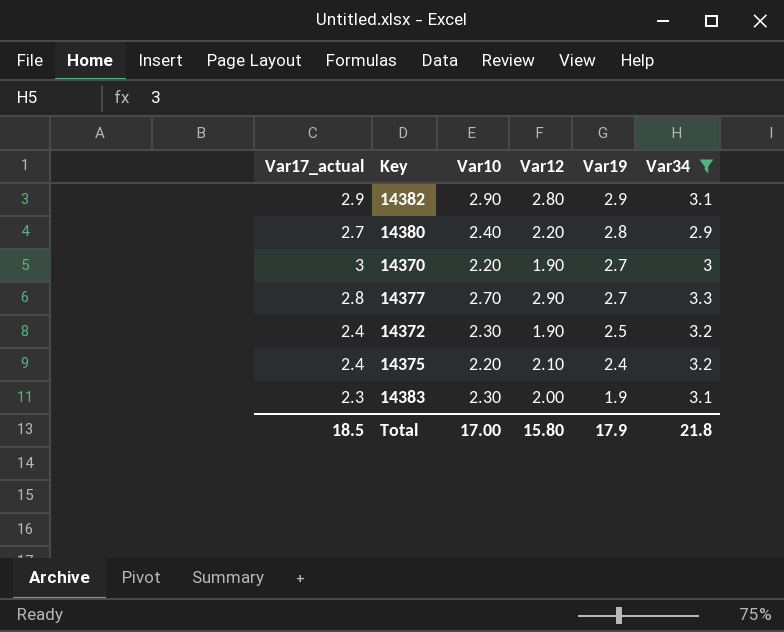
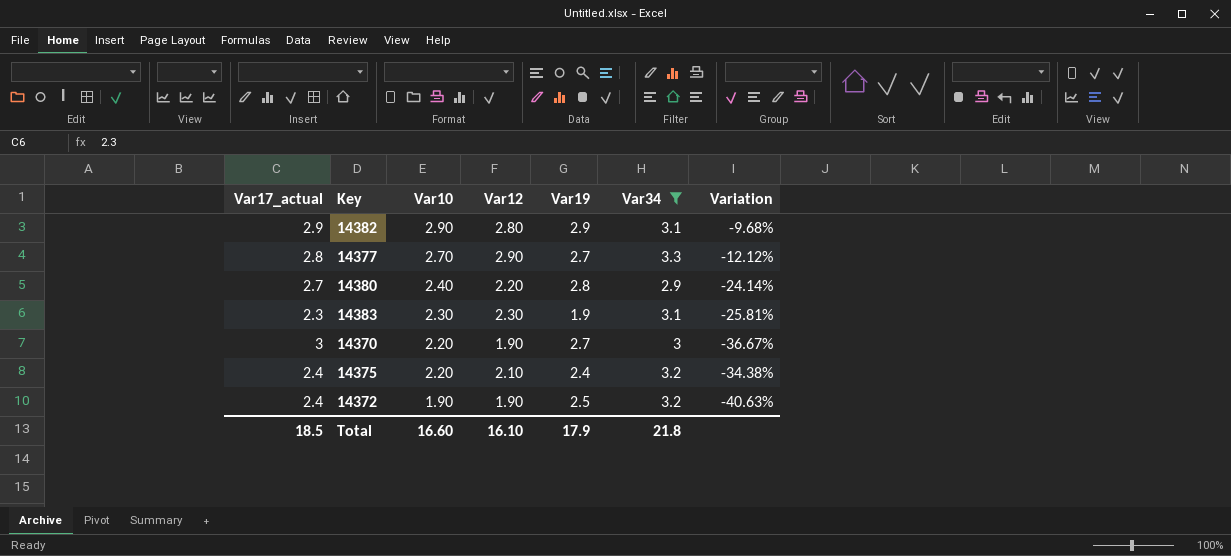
row order: Var19 descending -> Var10 descending
column Variation | formula: none -> ([Var12] - [Var34]) / [Var34]
14383 | Var12: 2.00 -> 2.30
14372 | Var10: 2.30 -> 1.90
Total | Var10: 17.00 -> 16.60
Total | Var12: 15.80 -> 16.10

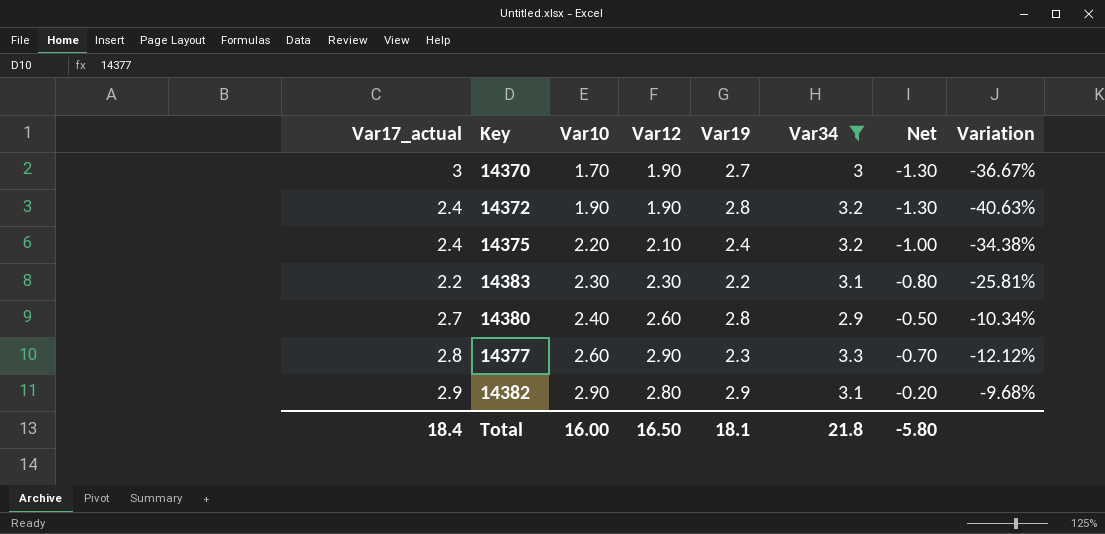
row order: Var10 descending -> Var10 ascending
column Net | formula: none -> [Var10] - [Var34]
14370 | Var10: 2.20 -> 1.70
14372 | Var19: 2.5 -> 2.8
14383 | Var17_actual: 2.3 -> 2.2
14383 | Var19: 1.9 -> 2.2
14380 | Var12: 2.20 -> 2.60
14380 | Variation: -24.14% -> -10.34%
14377 | Var10: 2.70 -> 2.60
14377 | Var19: 2.7 -> 2.3
Total | Var17_actual: 18.5 -> 18.4
Total | Var10: 16.60 -> 16.00
Total | Var12: 16.10 -> 16.50
Total | Var19: 17.9 -> 18.1

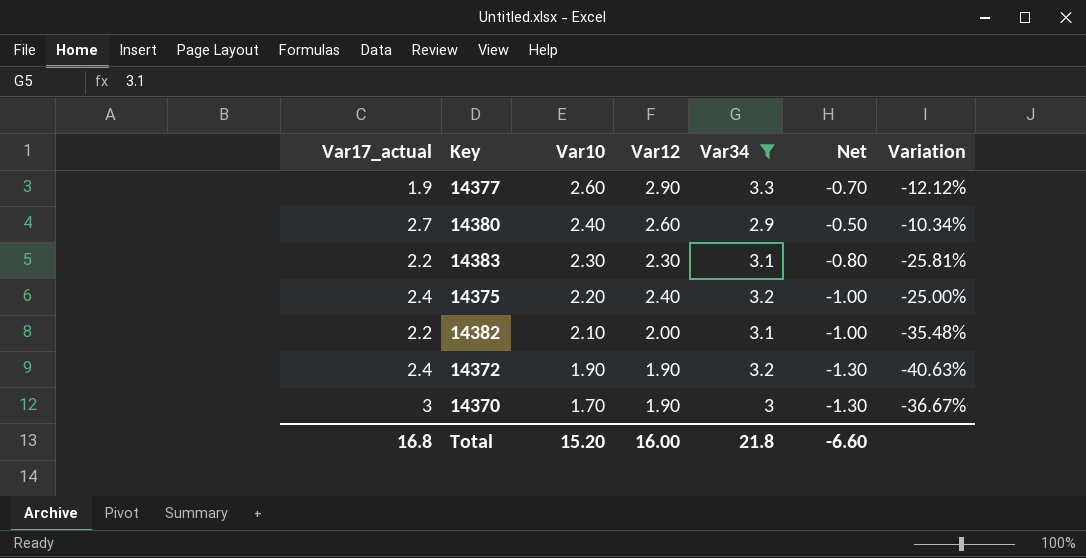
row order: Var10 ascending -> Var10 descending
column Var19 | position: 5 -> none
14377 | Var17_actual: 2.8 -> 1.9
14375 | Var12: 2.10 -> 2.40
14375 | Variation: -34.38% -> -25.00%
14382 | Var17_actual: 2.9 -> 2.2
14382 | Var10: 2.90 -> 2.10
14382 | Var12: 2.80 -> 2.00
14382 | Net: -0.20 -> -1.00
14382 | Variation: -9.68% -> -35.48%
Total | Var17_actual: 18.4 -> 16.8
Total | Var10: 16.00 -> 15.20
Total | Var12: 16.50 -> 16.00
Total | Net: -5.80 -> -6.60

